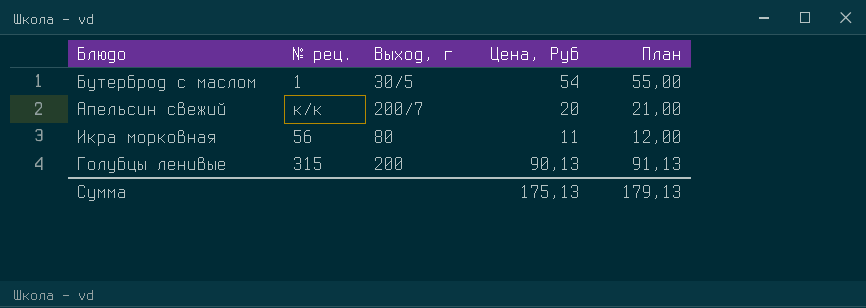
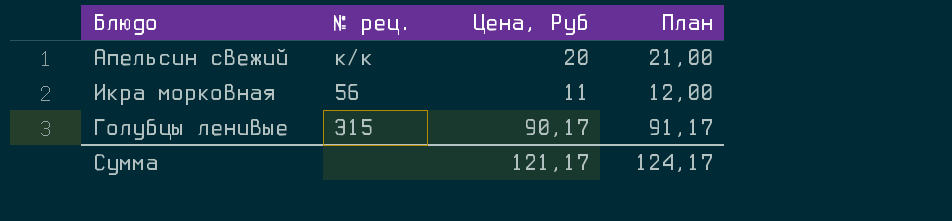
column Выход, г | position: 3 -> none
row Бутерброд с маслом: 1 | 30/5 | 54 | 55,00 -> none
Голубцы ленивые | Цена, Руб: 90,13 -> 90,17
Голубцы ленивые | План: 91,13 -> 91,17
Сумма | Цена, Руб: 175,13 -> 121,17
Сумма | План: 179,13 -> 124,17

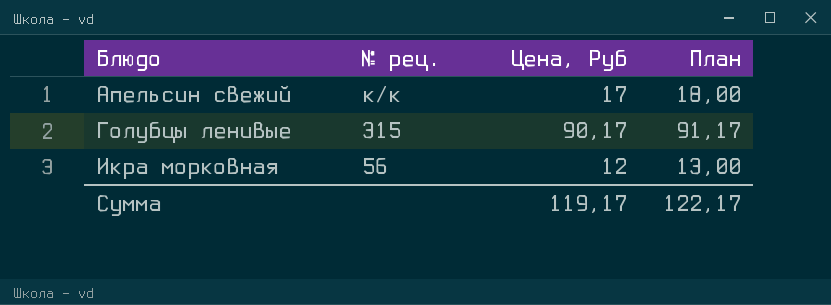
row order: none -> Блюдо ascending
Апельсин свежий | Цена, Руб: 20 -> 17
Апельсин свежий | План: 21,00 -> 18,00
Икра морковная | Цена, Руб: 11 -> 12
Икра морковная | План: 12,00 -> 13,00
Сумма | Цена, Руб: 121,17 -> 119,17
Сумма | План: 124,17 -> 122,17

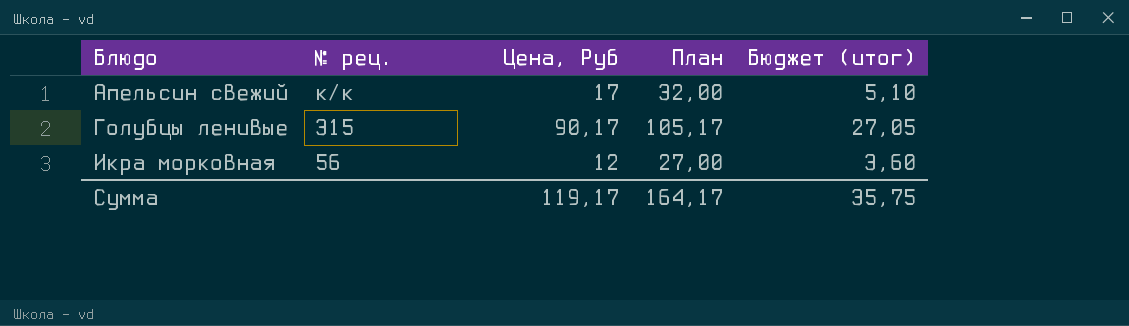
column План | formula: [Цена, Руб] + 1 -> [Цена, Руб] + 15
column Бюджет (итог) | formula: none -> [Цена, Руб] * 0,3
Сумма | План: 122,17 -> 164,17

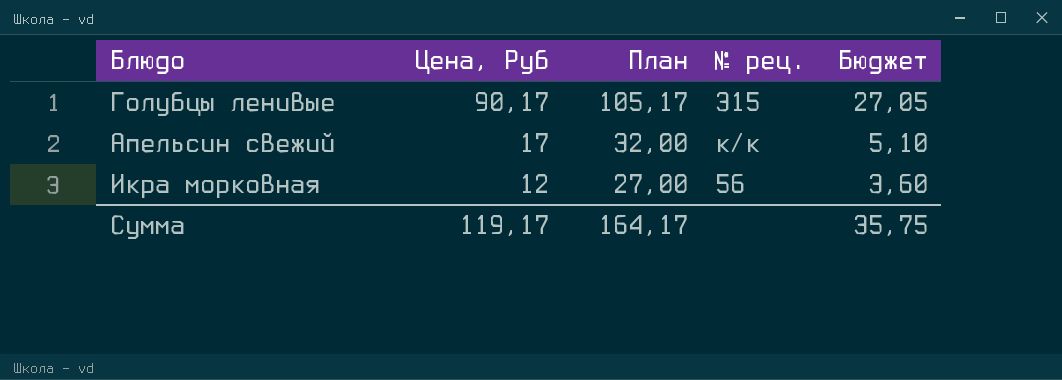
row order: Блюдо ascending -> Цена, Руб descending
column № рец. | position: 2 -> 4
column name: Бюджет (итог) -> Бюджет

